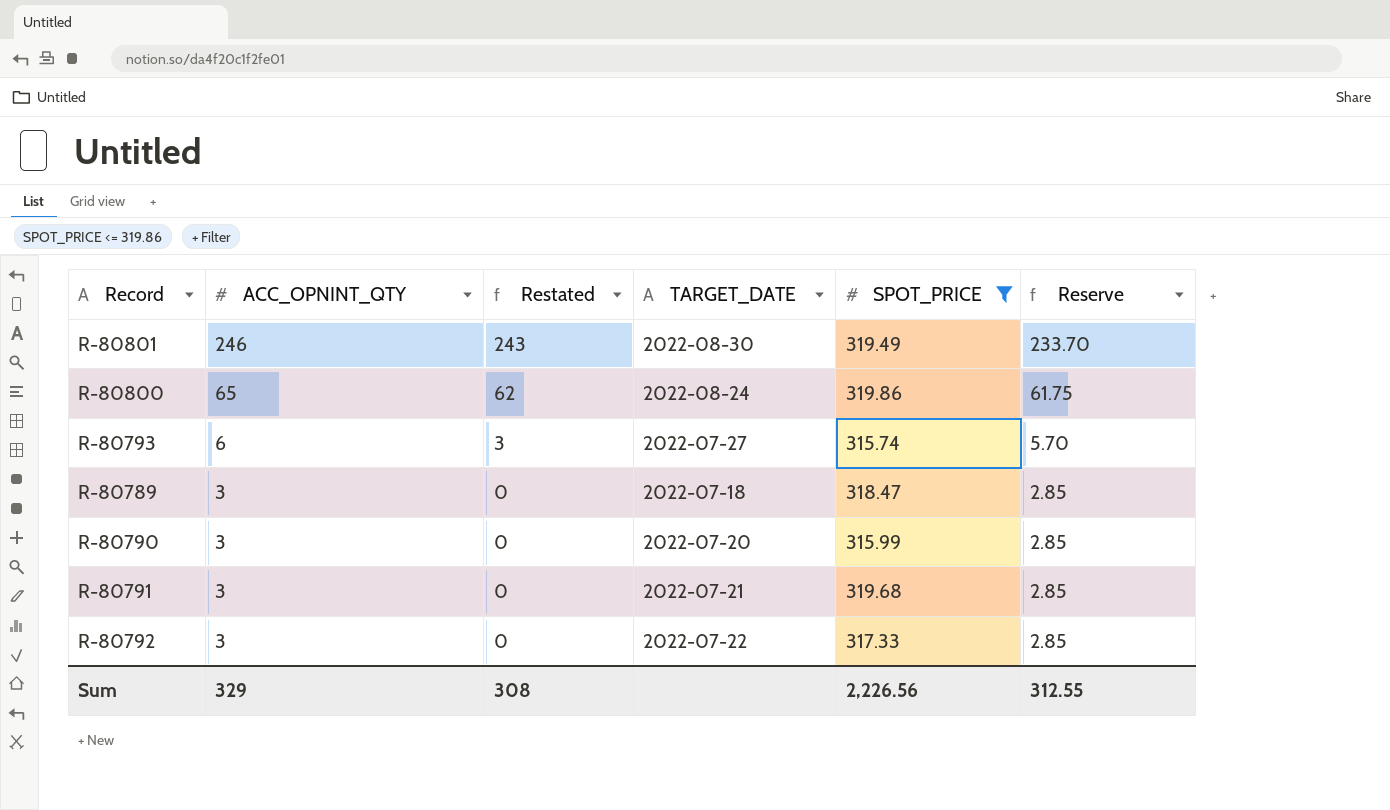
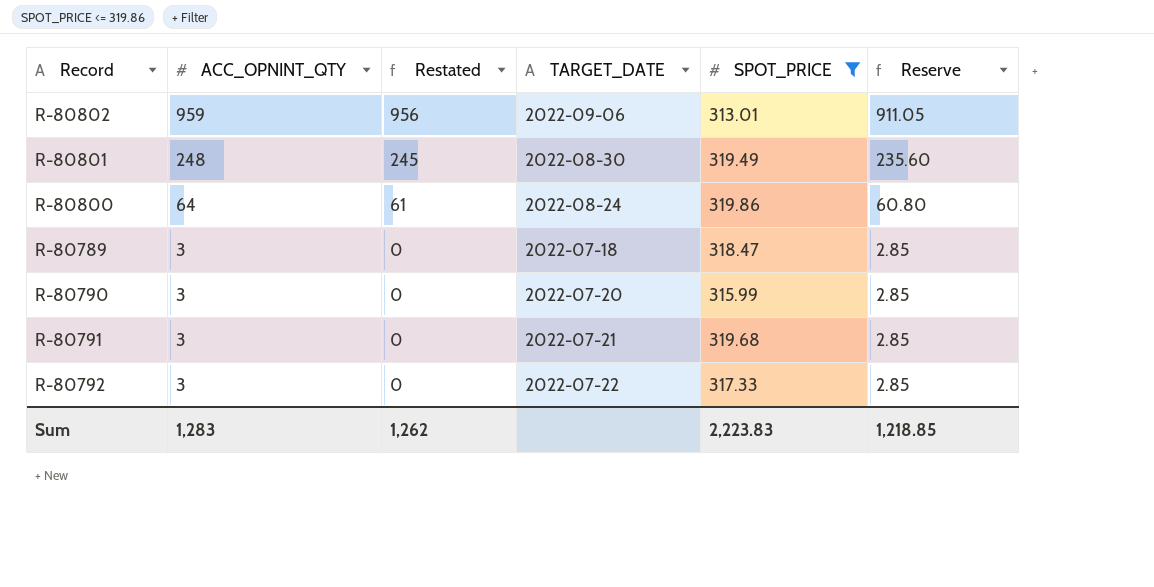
row R-80793: 6 | 3 | 2022-07-27 | 315.74 | 5.70 -> none
row R-80802: none -> 959 | 956 | 2022-09-06 | 313.01 | 911.05
R-80801 | ACC_OPNINT_QTY: 246 -> 248
R-80801 | Restated: 243 -> 245
R-80801 | Reserve: 233.70 -> 235.60
R-80800 | ACC_OPNINT_QTY: 65 -> 64
R-80800 | Restated: 62 -> 61
R-80800 | Reserve: 61.75 -> 60.80
Sum | ACC_OPNINT_QTY: 329 -> 1,283
Sum | Restated: 308 -> 1,262
Sum | SPOT_PRICE: 2,226.56 -> 2,223.83
Sum | Reserve: 312.55 -> 1,218.85

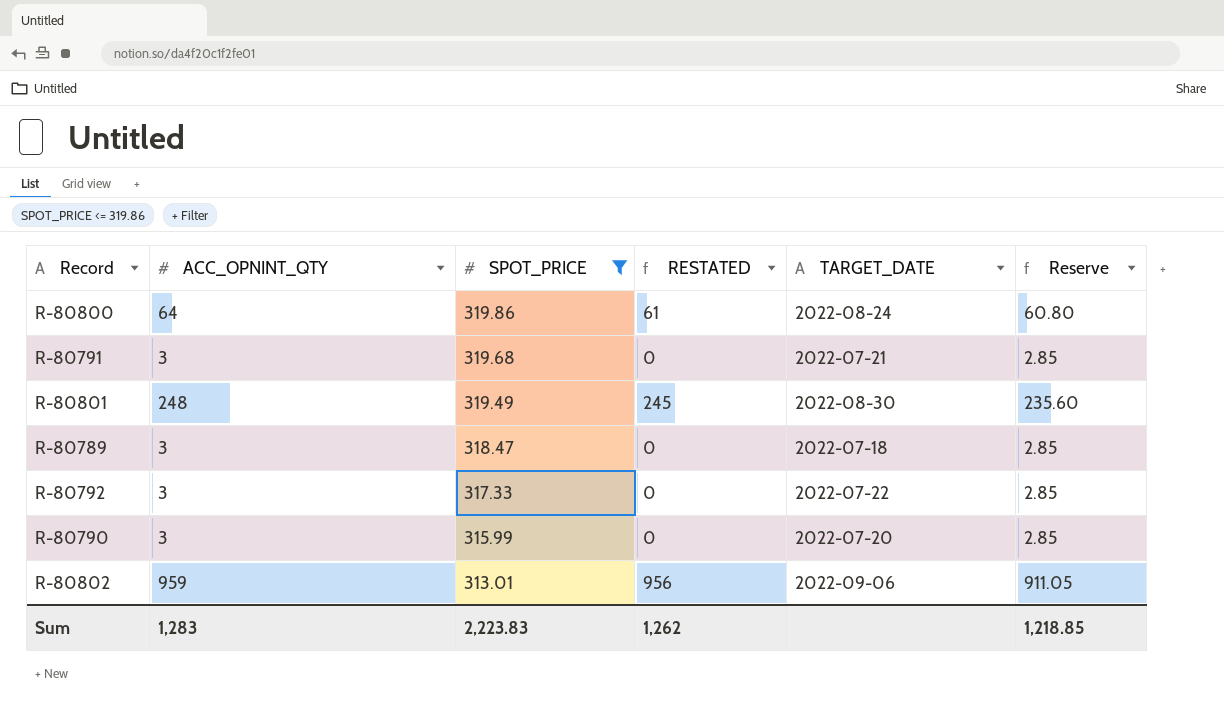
row order: ACC_OPNINT_QTY descending -> SPOT_PRICE descending
column SPOT_PRICE | position: 5 -> 3
column name: Restated -> RESTATED

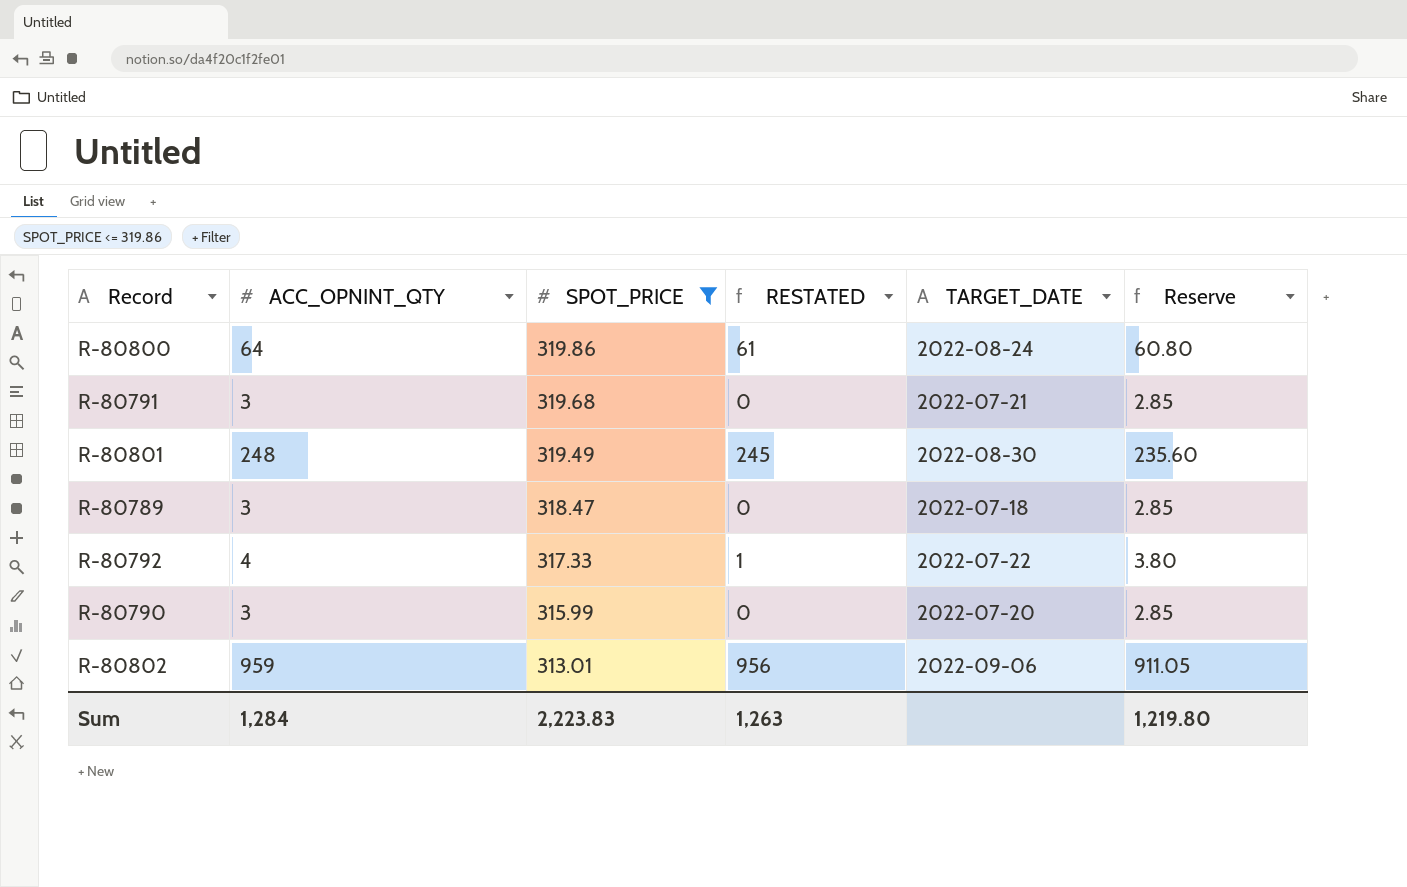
R-80792 | ACC_OPNINT_QTY: 3 -> 4
R-80792 | RESTATED: 0 -> 1
R-80792 | Reserve: 2.85 -> 3.80
Sum | ACC_OPNINT_QTY: 1,283 -> 1,284
Sum | RESTATED: 1,262 -> 1,263
Sum | Reserve: 1,218.85 -> 1,219.80

